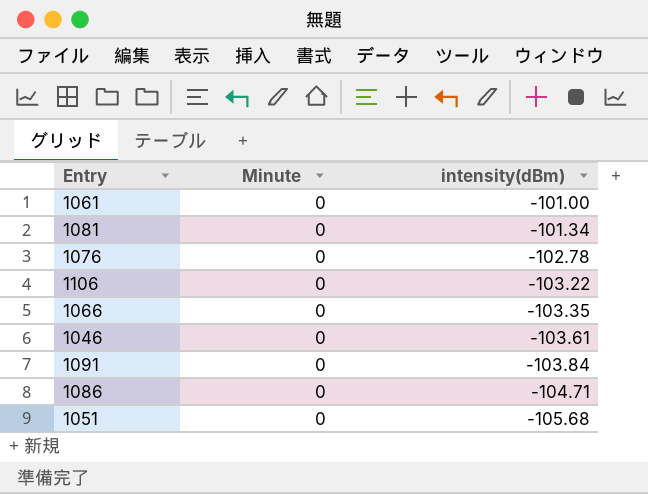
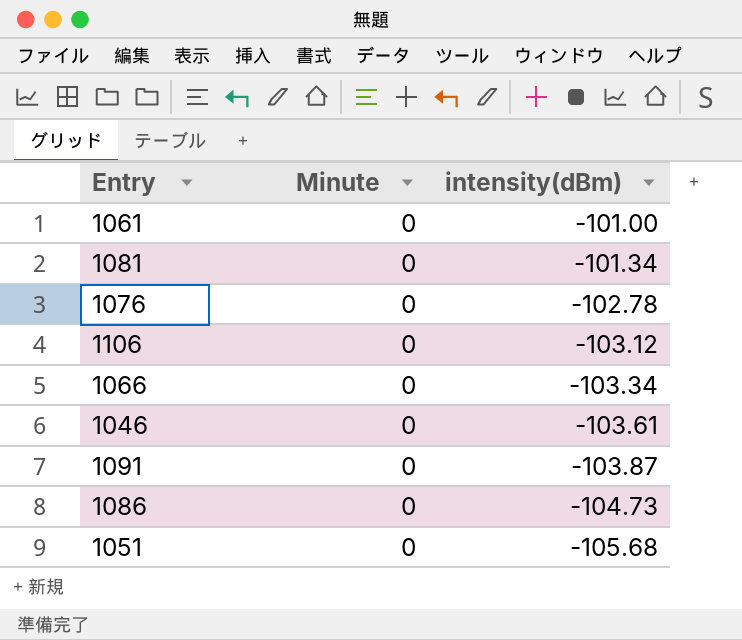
1106 | intensity(dBm): -103.22 -> -103.12
1066 | intensity(dBm): -103.35 -> -103.34
1091 | intensity(dBm): -103.84 -> -103.87
1086 | intensity(dBm): -104.71 -> -104.73

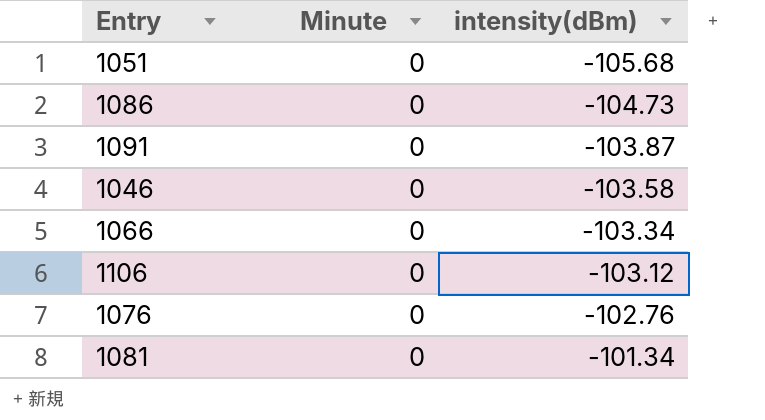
row order: intensity(dBm) descending -> intensity(dBm) ascending
row 1061: 0 | -101.00 -> none
1046 | intensity(dBm): -103.61 -> -103.58
1076 | intensity(dBm): -102.78 -> -102.76

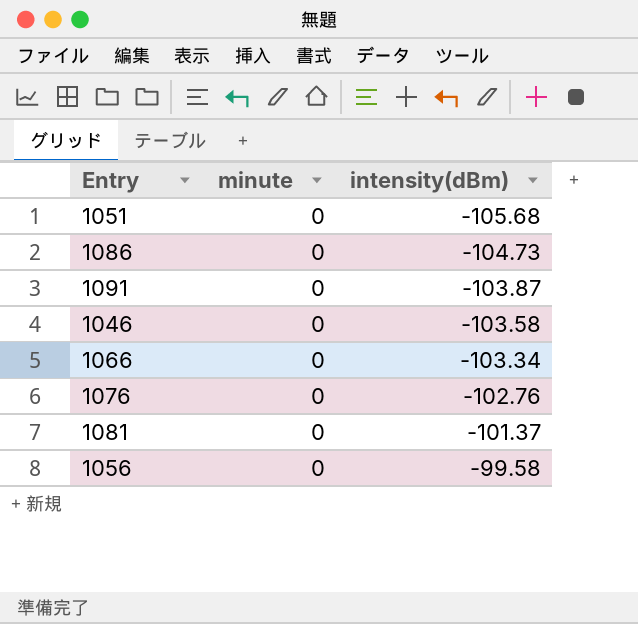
column name: Minute -> minute
row 1106: 0 | -103.12 -> none
1081 | intensity(dBm): -101.34 -> -101.37
row 1056: none -> 0 | -99.58

